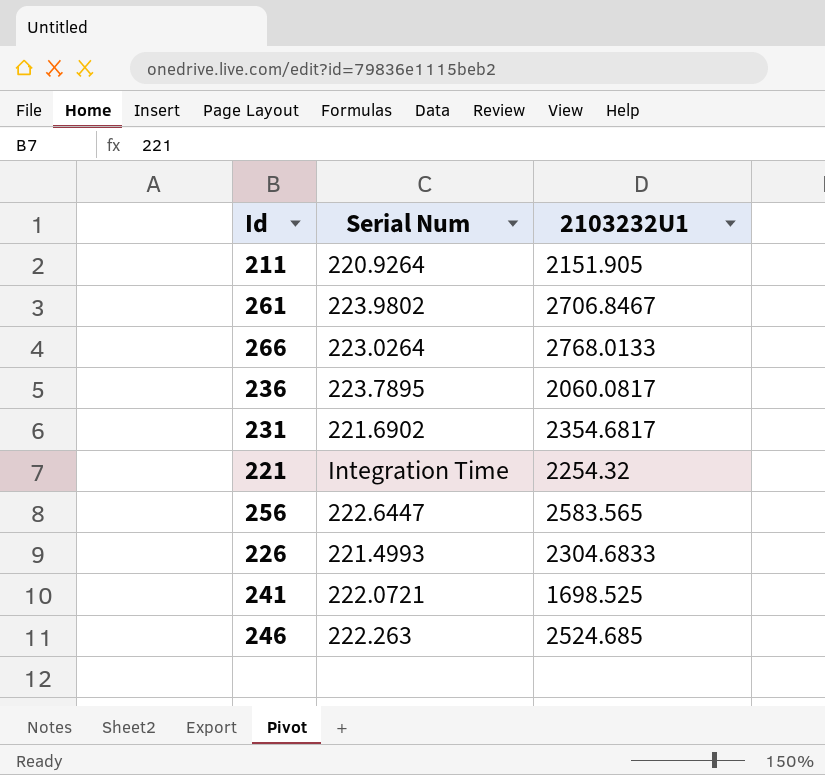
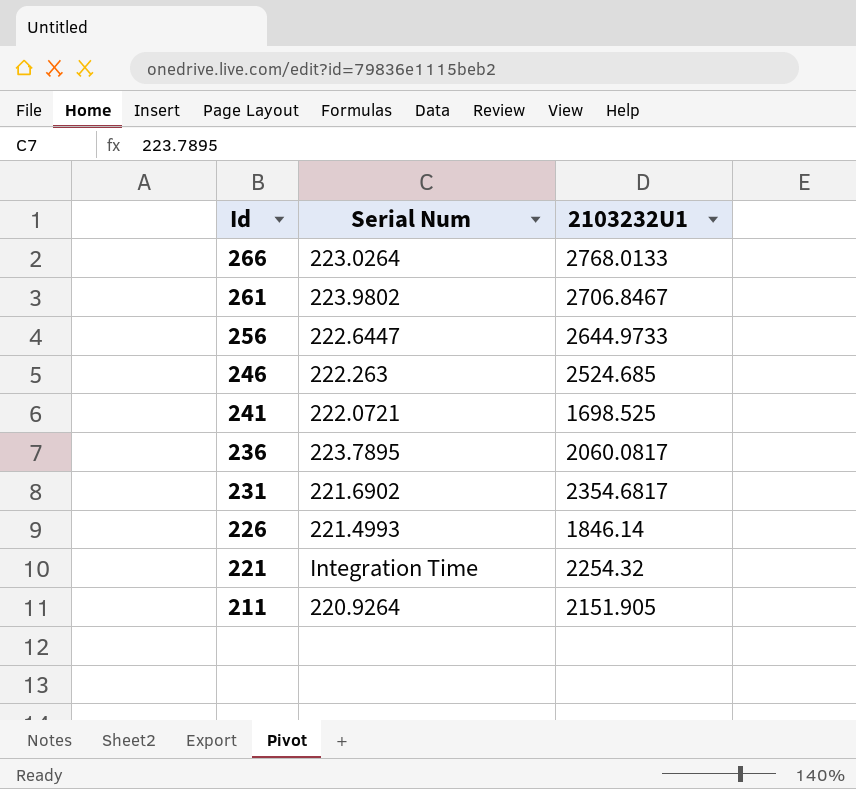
row order: none -> Id descending
256 | 2103232U1: 2583.565 -> 2644.9733
226 | 2103232U1: 2304.6833 -> 1846.14

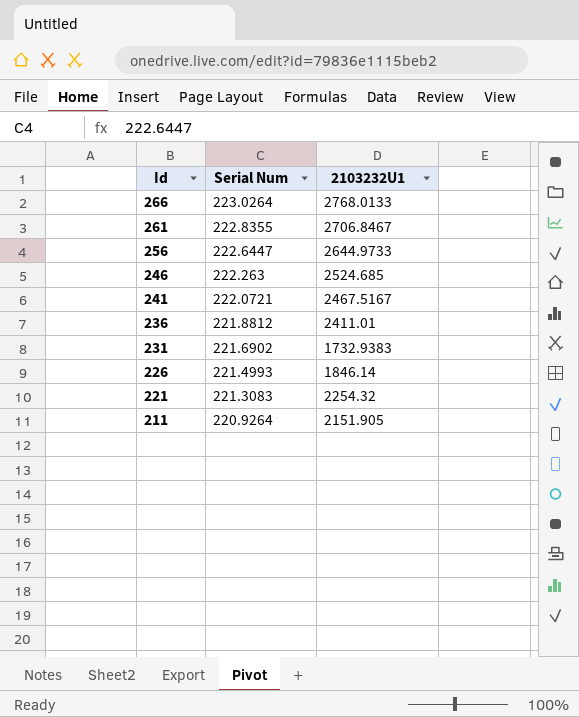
261 | Serial Num: 223.9802 -> 222.8355
241 | 2103232U1: 1698.525 -> 2467.5167
236 | Serial Num: 223.7895 -> 221.8812
236 | 2103232U1: 2060.0817 -> 2411.01
231 | 2103232U1: 2354.6817 -> 1732.9383
221 | Serial Num: Integration Time -> 221.3083

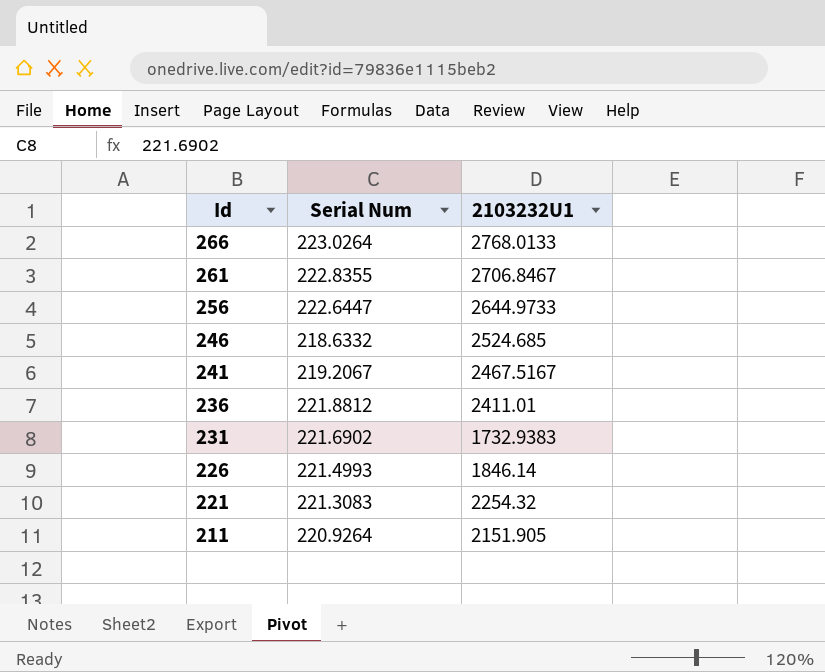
246 | Serial Num: 222.263 -> 218.6332
241 | Serial Num: 222.0721 -> 219.2067

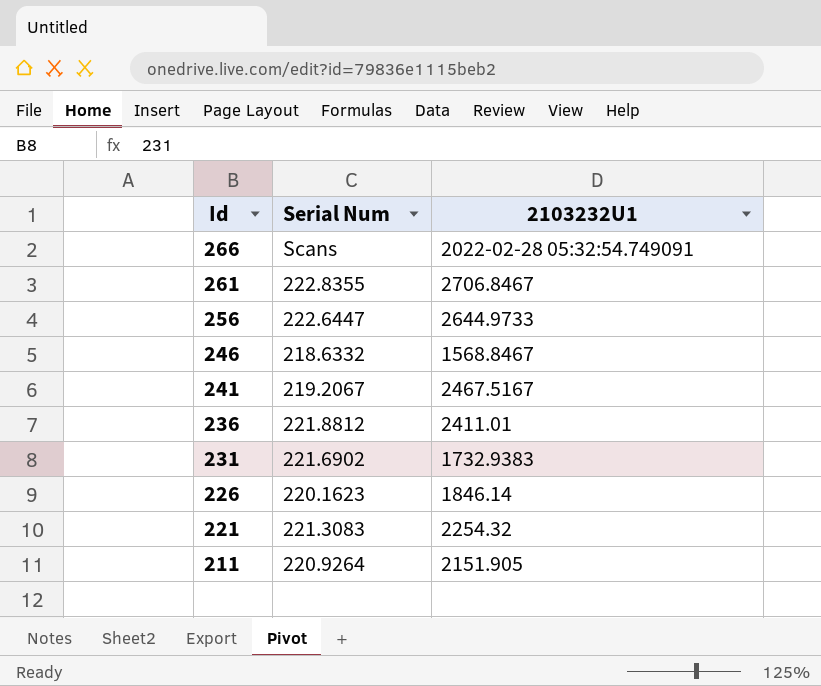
266 | Serial Num: 223.0264 -> Scans
266 | 2103232U1: 2768.0133 -> 2022-02-28 05:32:54.749091
246 | 2103232U1: 2524.685 -> 1568.8467
226 | Serial Num: 221.4993 -> 220.1623

